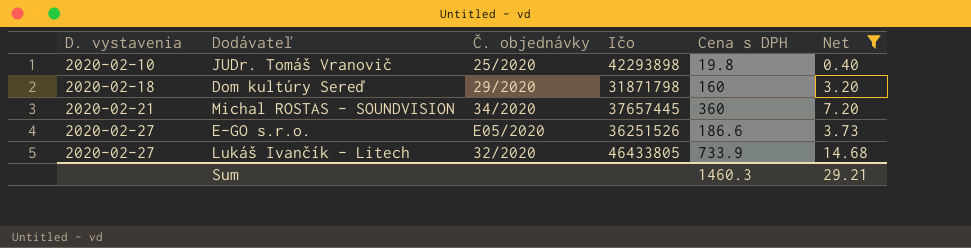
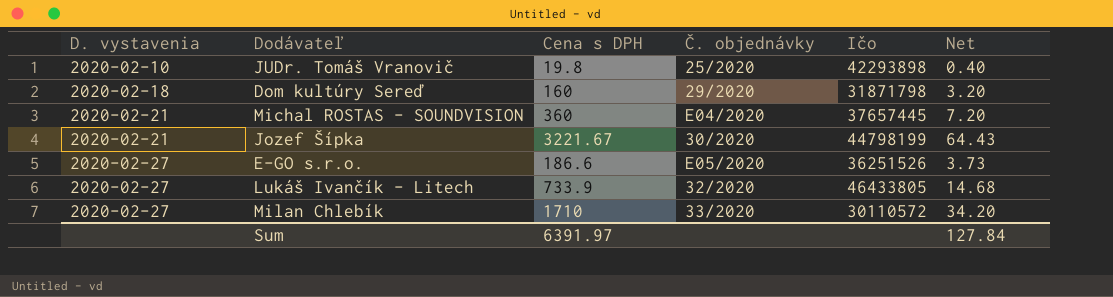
filter: Net <= 14.68 -> none
column Cena s DPH | position: 5 -> 3
Michal ROSTAS - SOUNDVISION | Č. objednávky: 34/2020 -> E04/2020
Sum | Cena s DPH: 1460.3 -> 6391.97
Sum | Net: 29.21 -> 127.84

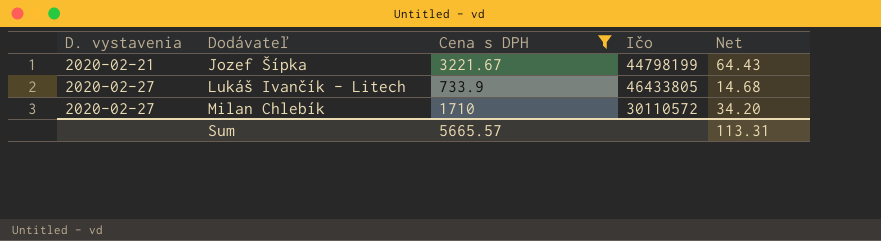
filter: none -> Cena s DPH >= 733.9
column Č. objednávky | position: 4 -> none
Sum | Cena s DPH: 6391.97 -> 5665.57
Sum | Net: 127.84 -> 113.31

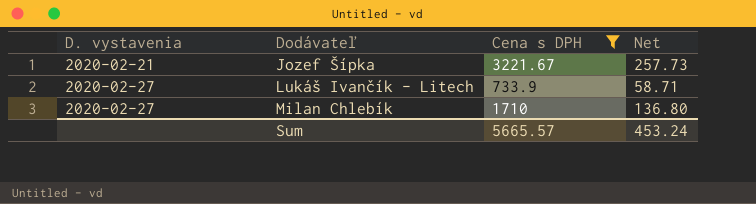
column Ičo | position: 4 -> none
column Net | formula: [Cena s DPH] * 0.02 -> [Cena s DPH] * 0.08
Sum | Net: 113.31 -> 453.24

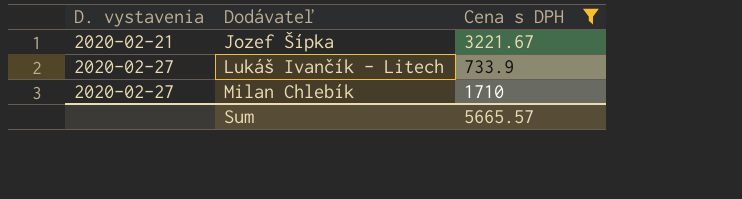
column Net | formula: [Cena s DPH] * 0.08 -> none

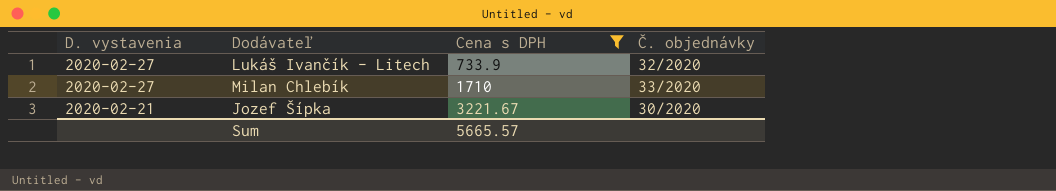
row order: D. vystavenia ascending -> D. vystavenia descending
column Č. objednávky | position: none -> 4

